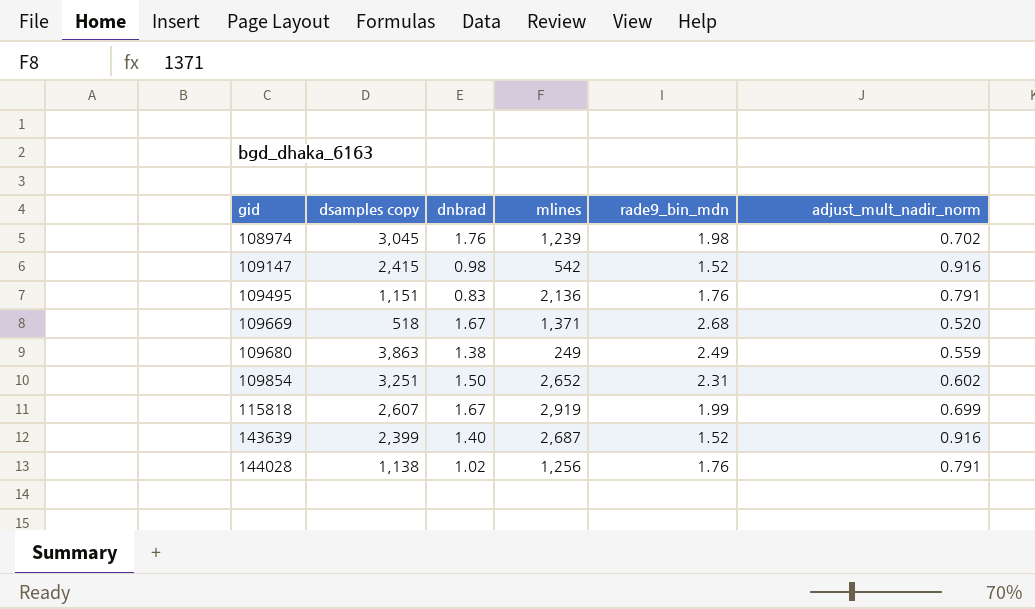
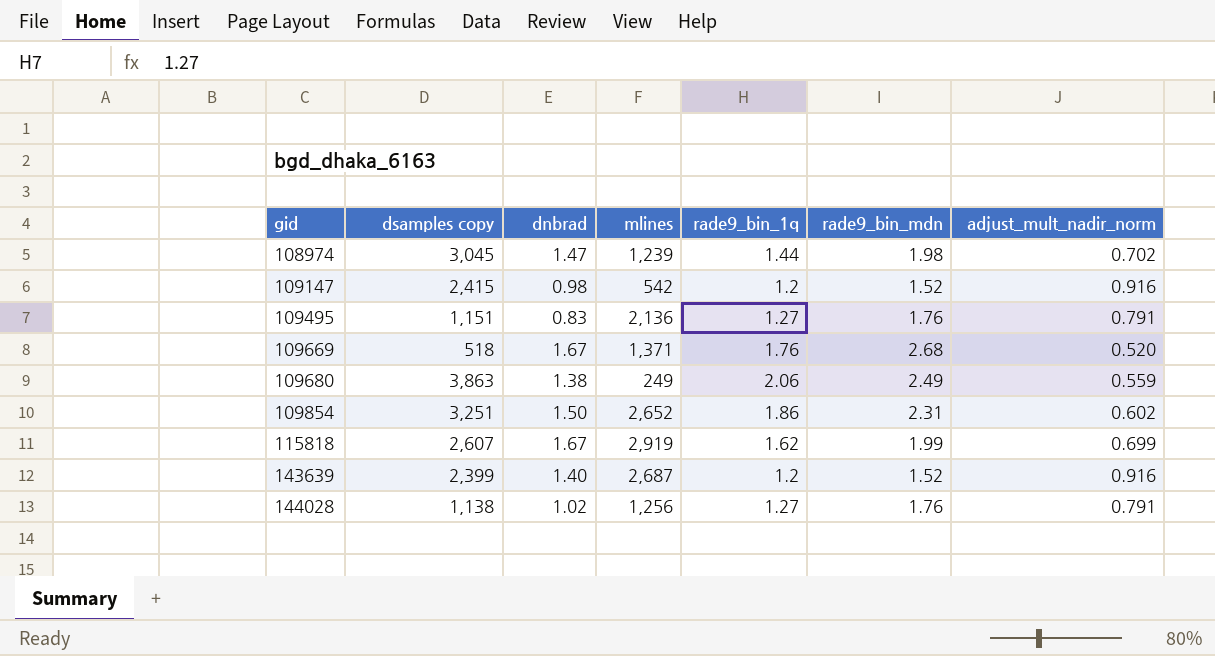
column rade9_bin_1q | position: none -> 5
108974 | dnbrad: 1.76 -> 1.47

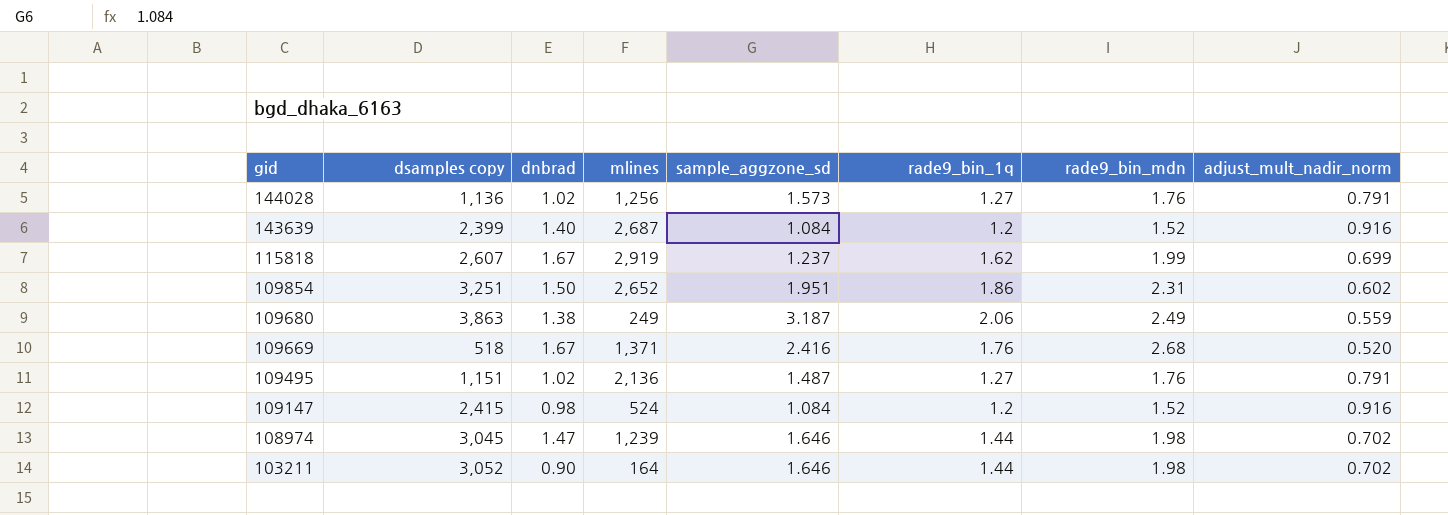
row order: gid ascending -> gid descending
column sample_aggzone_sd | position: none -> 5
144028 | dsamples copy: 1,138 -> 1,136
109495 | dnbrad: 0.83 -> 1.02
109147 | mlines: 542 -> 524
row 103211: none -> 3,052 | 0.90 | 164 | 1.646 | 1.44 | 1.98 | 0.702

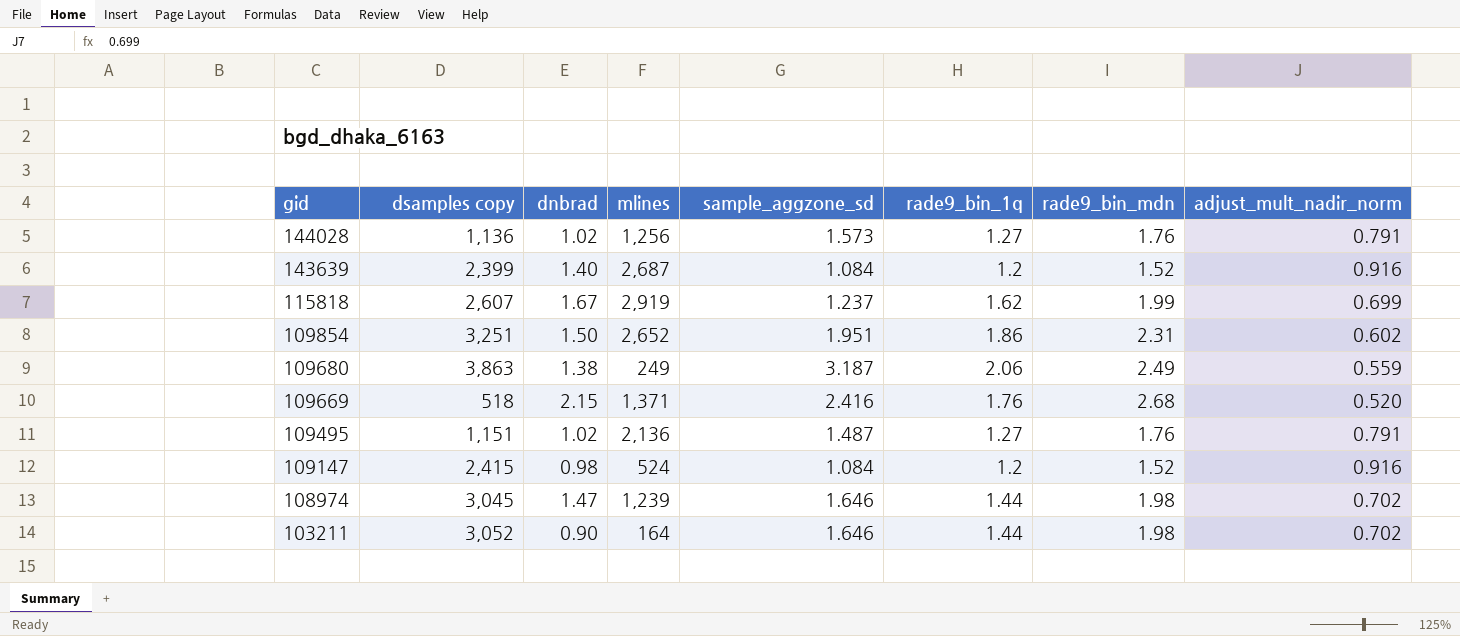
109669 | dnbrad: 1.67 -> 2.15

